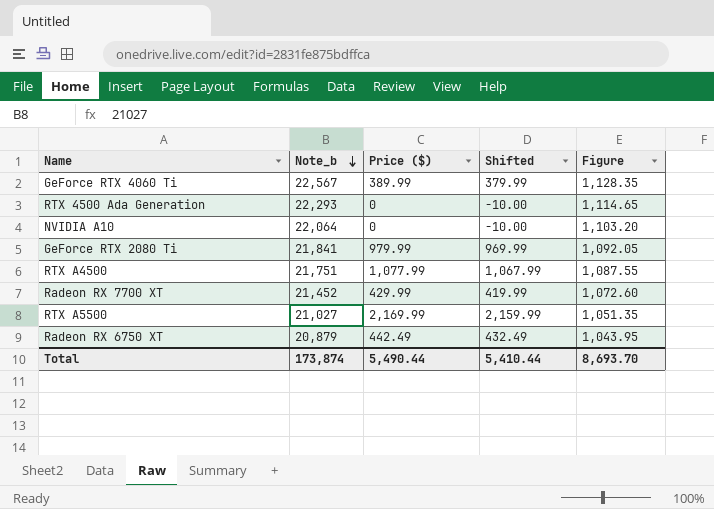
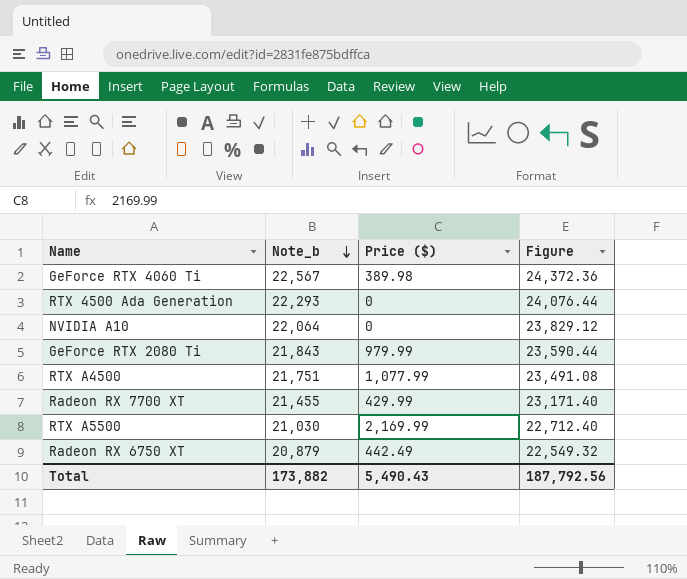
column Shifted | formula: [Price ($)] - 10 -> none
column Figure | formula: [Note_b] * 0.05 -> [Note_b] * 1.08
GeForce RTX 4060 Ti | Price ($): 389.99 -> 389.98
GeForce RTX 2080 Ti | Note_b: 21,841 -> 21,843
Radeon RX 7700 XT | Note_b: 21,452 -> 21,455
RTX A5500 | Note_b: 21,027 -> 21,030
Total | Note_b: 173,874 -> 173,882
Total | Price ($): 5,490.44 -> 5,490.43
Total | Figure: 8,693.70 -> 187,792.56

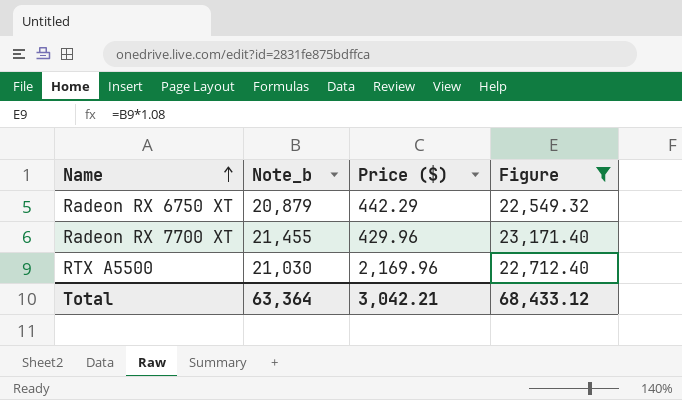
filter: none -> Figure <= 23,171.40
row order: Note_b descending -> Name ascending
Radeon RX 6750 XT | Price ($): 442.49 -> 442.29
Radeon RX 7700 XT | Price ($): 429.99 -> 429.96
RTX A5500 | Price ($): 2,169.99 -> 2,169.96
Total | Note_b: 173,882 -> 63,364
Total | Price ($): 5,490.43 -> 3,042.21
Total | Figure: 187,792.56 -> 68,433.12

